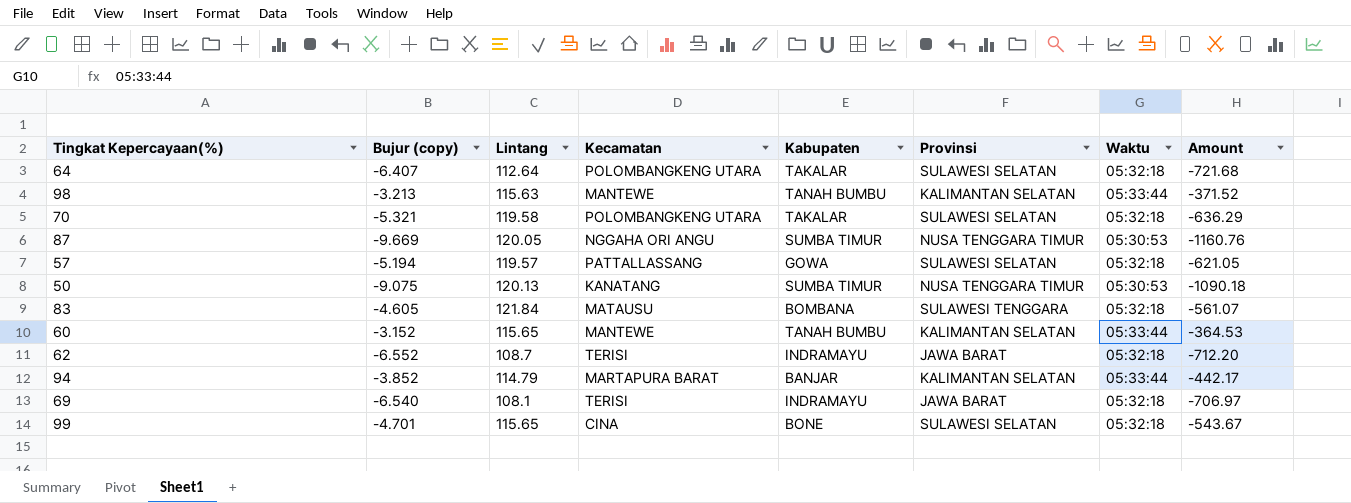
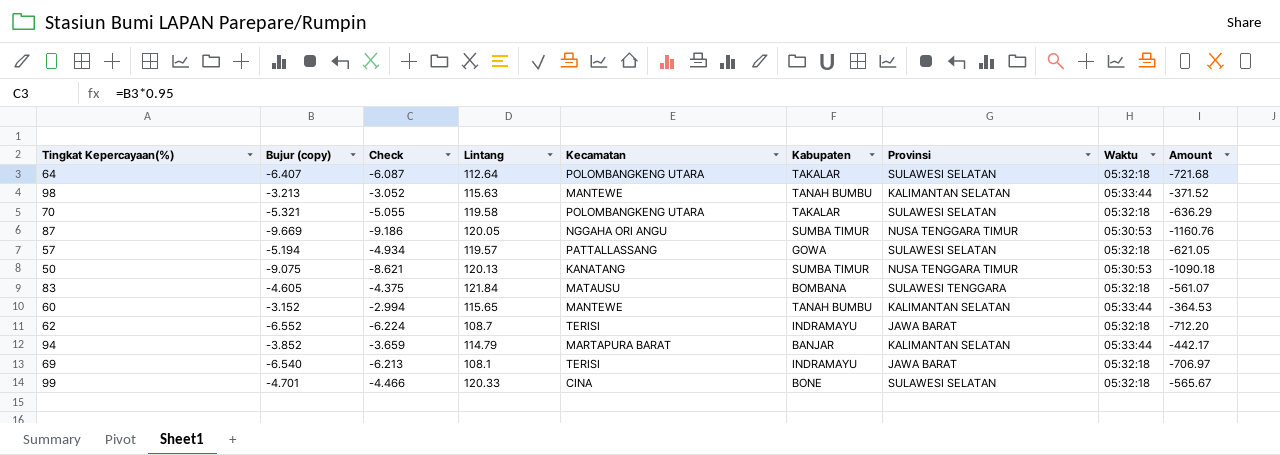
column Check | formula: none -> [Bujur (copy)] * 0.95
99 | Lintang: 115.65 -> 120.33
99 | Amount: -543.67 -> -565.67

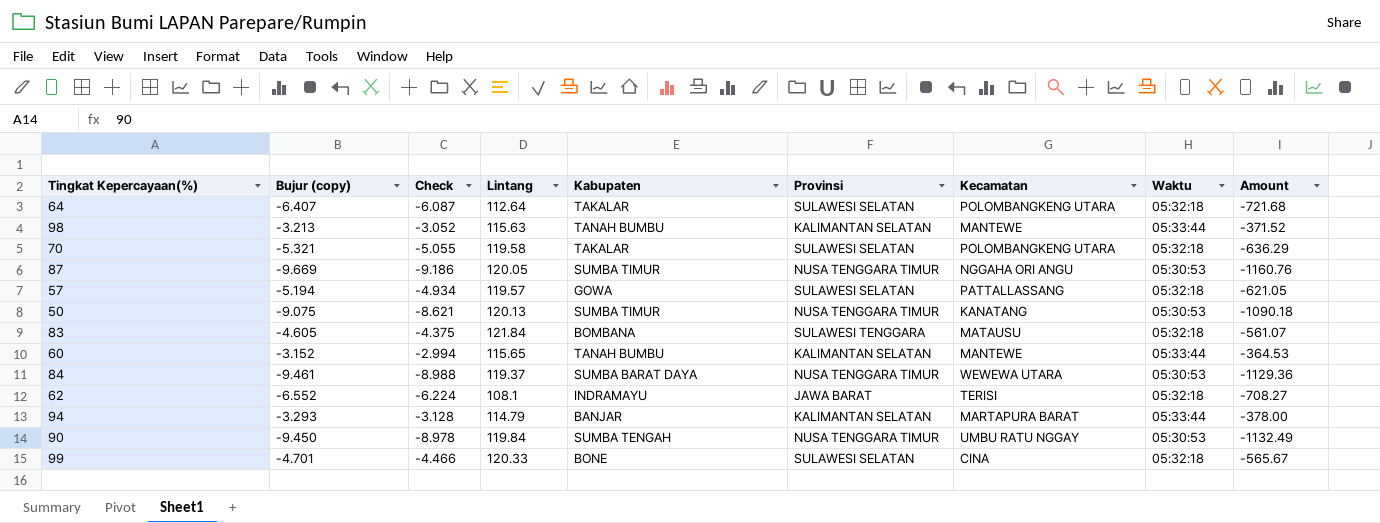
column Kecamatan | position: 5 -> 7
row 69: -6.540 | -6.213 | 108.1 | TERISI | INDRAMAYU | JAWA BARAT | 05:32:18 | -706.97 -> none
row 84: none -> -9.461 | -8.988 | 119.37 | SUMBA BARAT DAYA | NUSA TENGGARA TIMUR | WEWEWA UTARA | 05:30:53 | -1129.36
62 | Lintang: 108.7 -> 108.1
62 | Amount: -712.20 -> -708.27
94 | Bujur (copy): -3.852 -> -3.293
94 | Check: -3.659 -> -3.128
94 | Amount: -442.17 -> -378.00
row 90: none -> -9.450 | -8.978 | 119.84 | SUMBA TENGAH | NUSA TENGGARA TIMUR | UMBU RATU NGGAY | 05:30:53 | -1132.49

